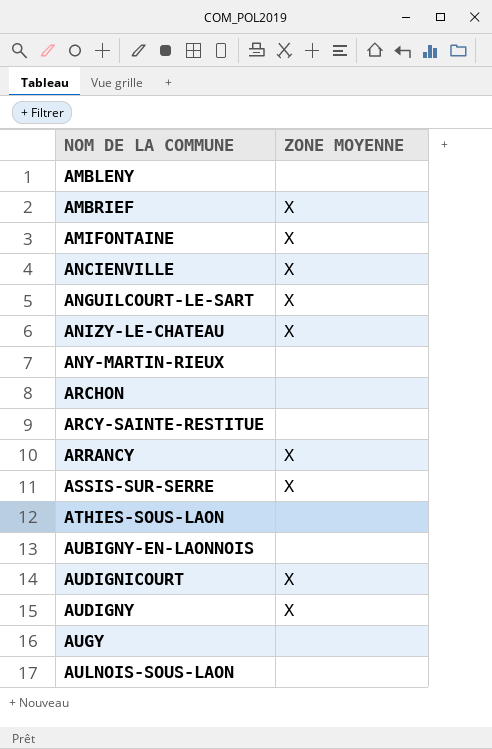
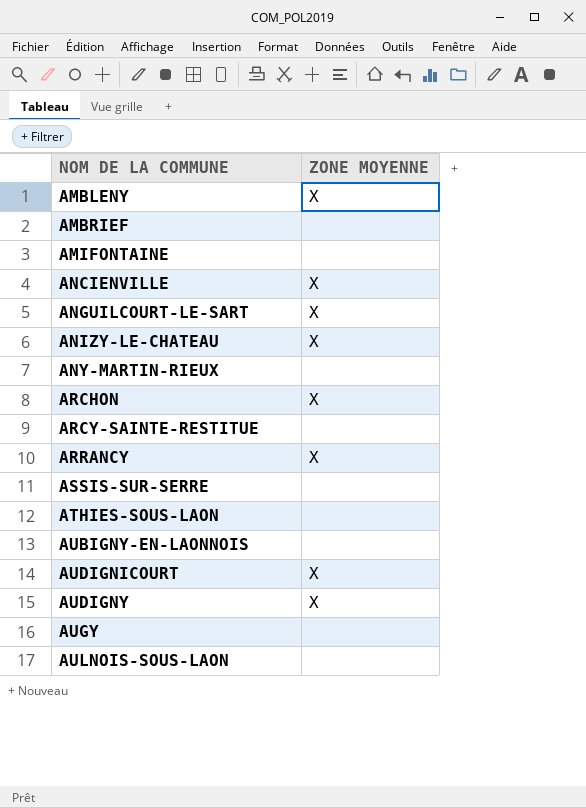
AMBLENY | ZONE MOYENNE: none -> X
AMBRIEF | ZONE MOYENNE: X -> none
AMIFONTAINE | ZONE MOYENNE: X -> none
ARCHON | ZONE MOYENNE: none -> X
ASSIS-SUR-SERRE | ZONE MOYENNE: X -> none

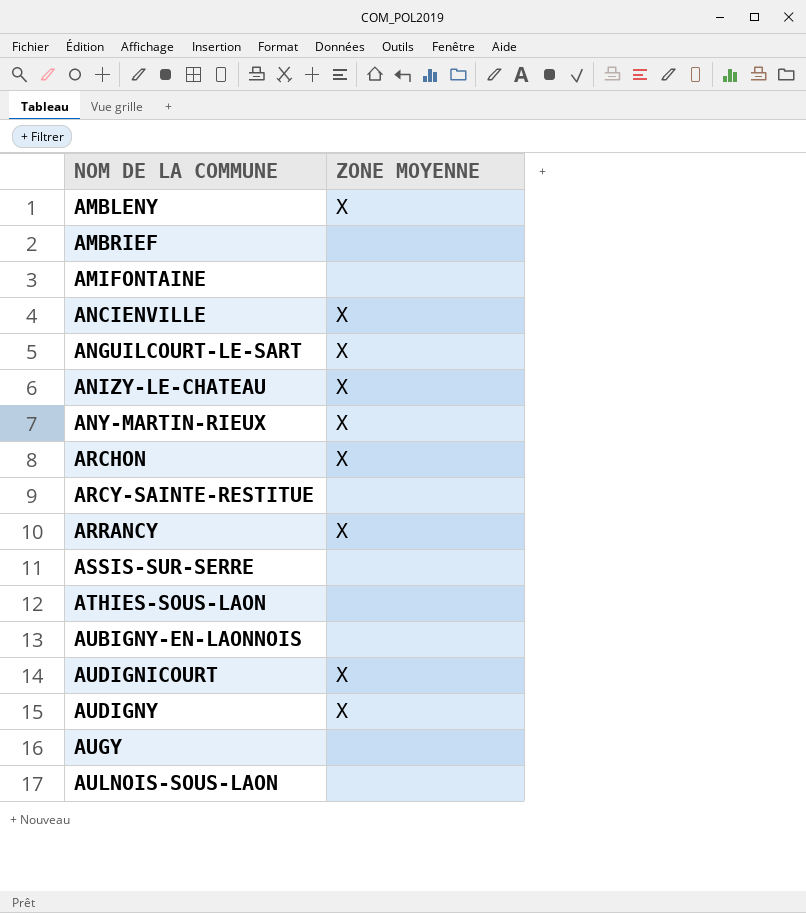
ANY-MARTIN-RIEUX | ZONE MOYENNE: none -> X

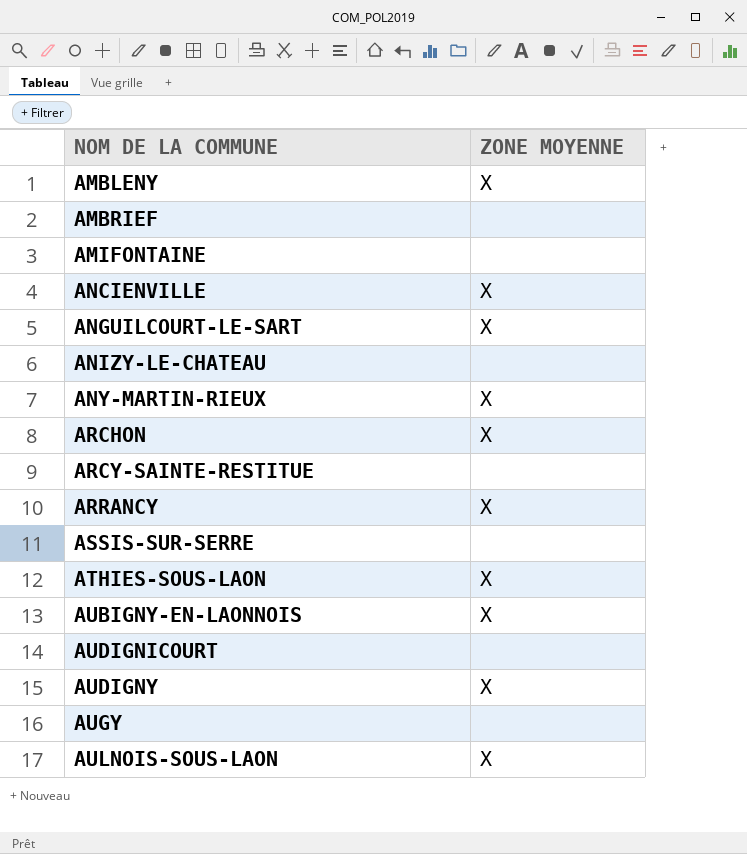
ANIZY-LE-CHATEAU | ZONE MOYENNE: X -> none
ATHIES-SOUS-LAON | ZONE MOYENNE: none -> X
AUBIGNY-EN-LAONNOIS | ZONE MOYENNE: none -> X
AUDIGNICOURT | ZONE MOYENNE: X -> none
AULNOIS-SOUS-LAON | ZONE MOYENNE: none -> X

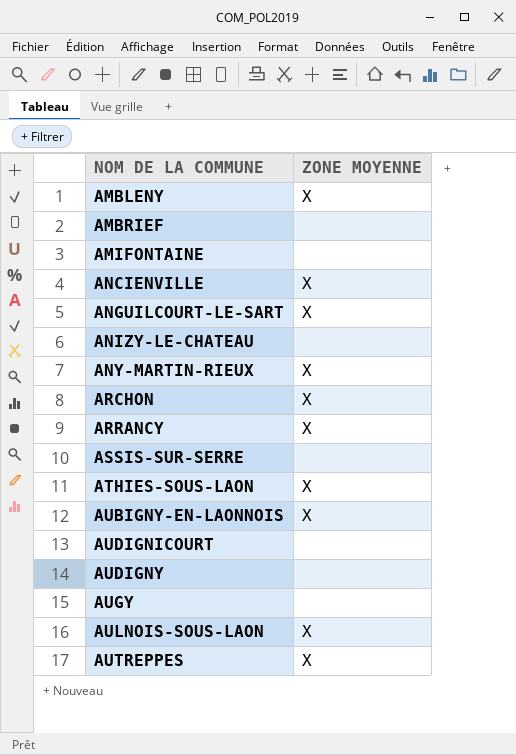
row ARCY-SAINTE-RESTITUE: none -> none
AUDIGNY | ZONE MOYENNE: X -> none
row AUTREPPES: none -> X

